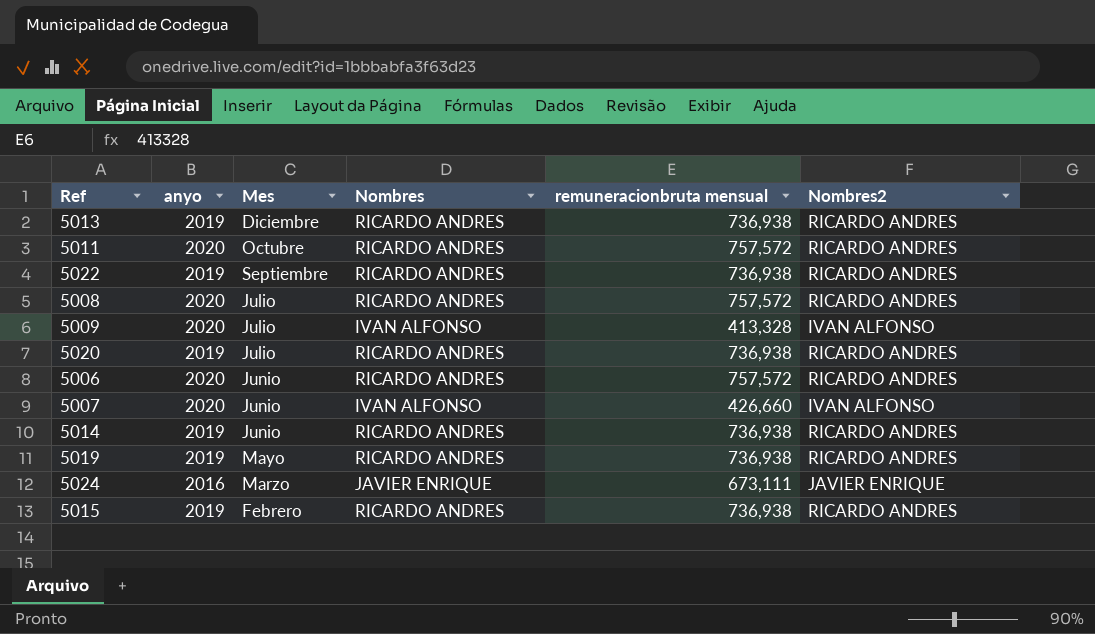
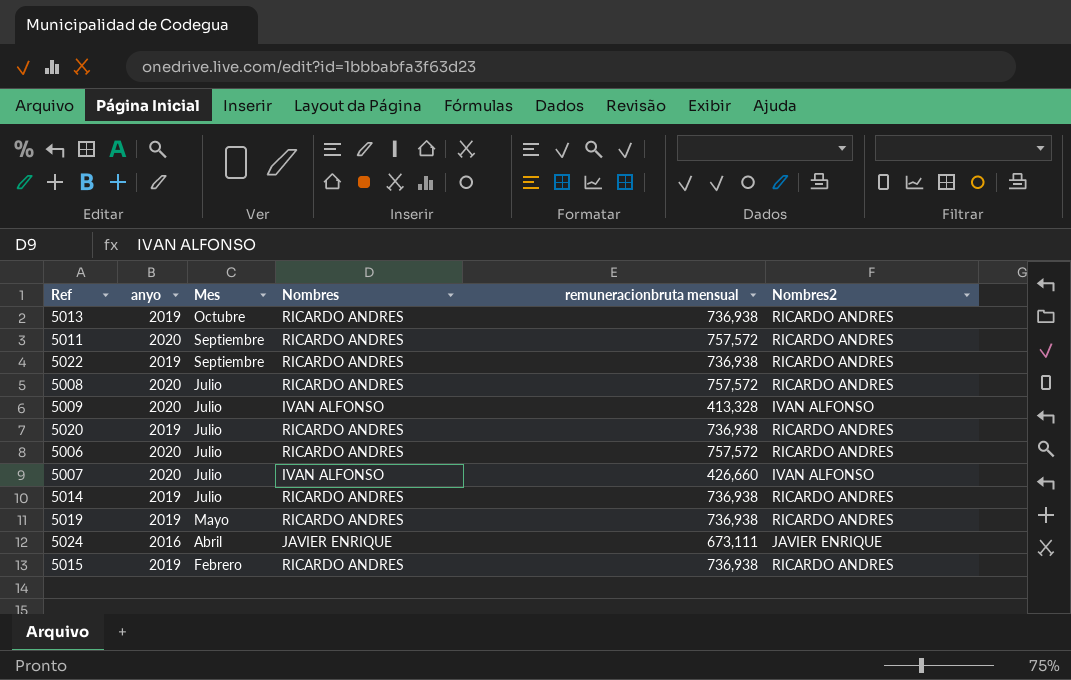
5013 | Mes: Diciembre -> Octubre
5011 | Mes: Octubre -> Septiembre
5006 | Mes: Junio -> Julio
5007 | Mes: Junio -> Julio
5014 | Mes: Junio -> Julio
5024 | Mes: Marzo -> Abril

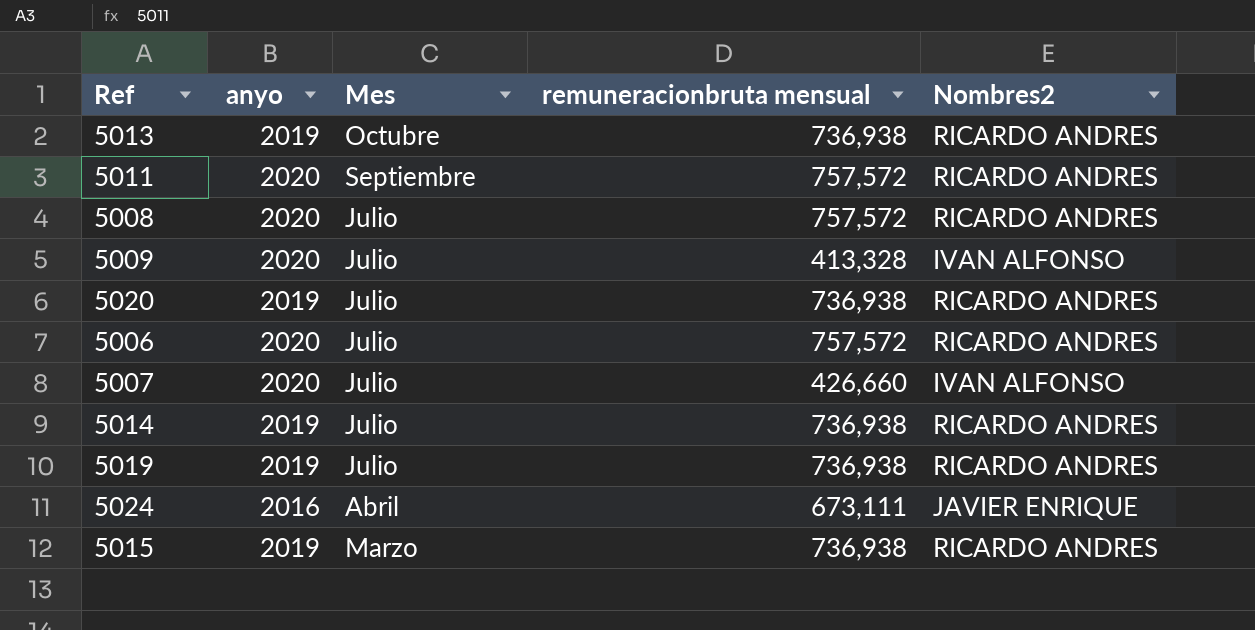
column Nombres | position: 4 -> none
row 5022: 2019 | Septiembre | RICARDO ANDRES | 736,938 | RICARDO ANDRES -> none
5019 | Mes: Mayo -> Julio
5015 | Mes: Febrero -> Marzo

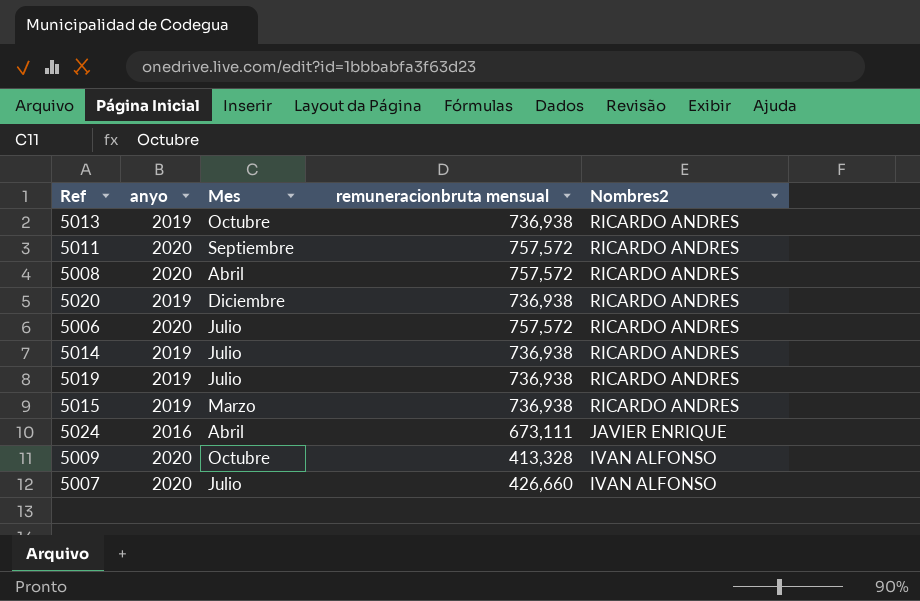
row order: Mes descending -> Nombres2 descending
5008 | Mes: Julio -> Abril
5020 | Mes: Julio -> Diciembre
5009 | Mes: Julio -> Octubre

